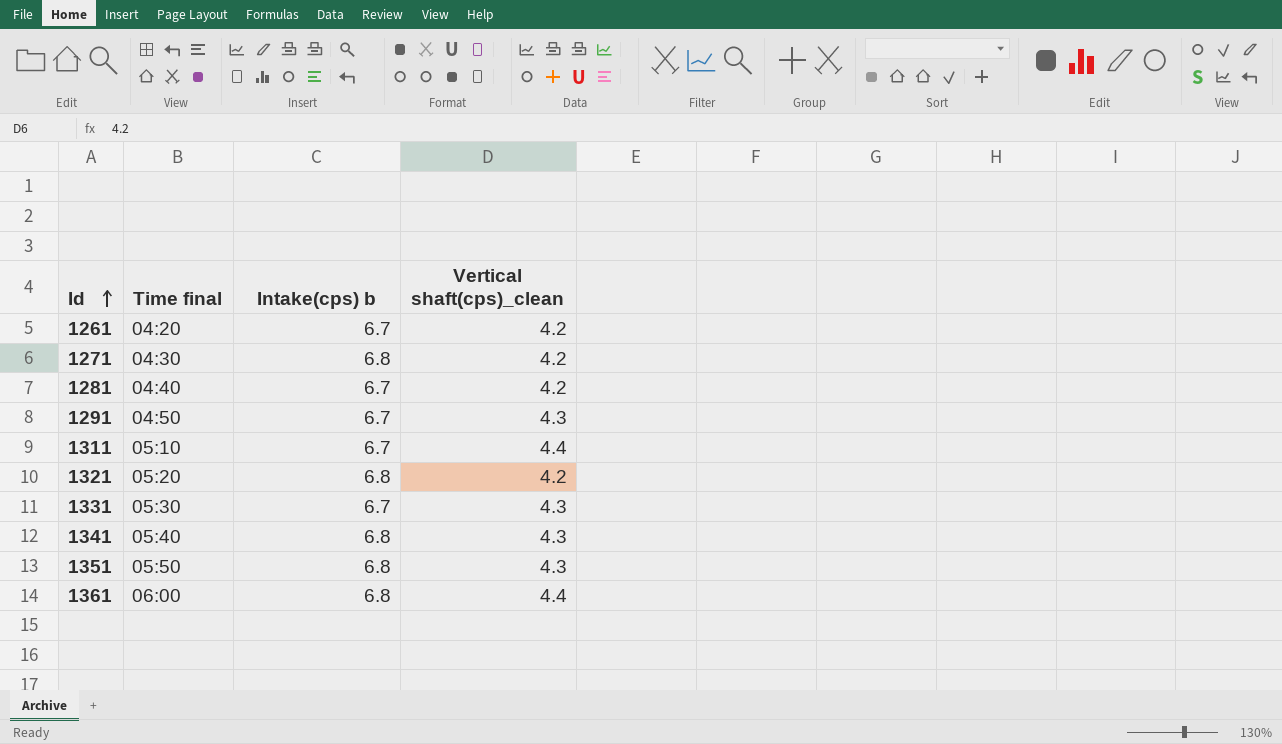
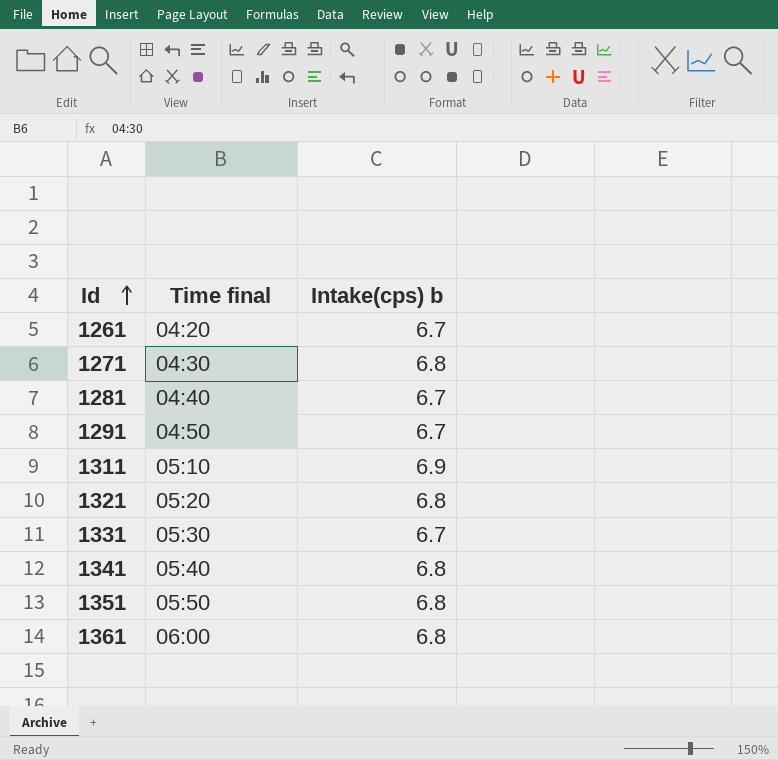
column Vertical shaft(cps)_clean | position: 4 -> none
1311 | Intake(cps) b: 6.7 -> 6.9

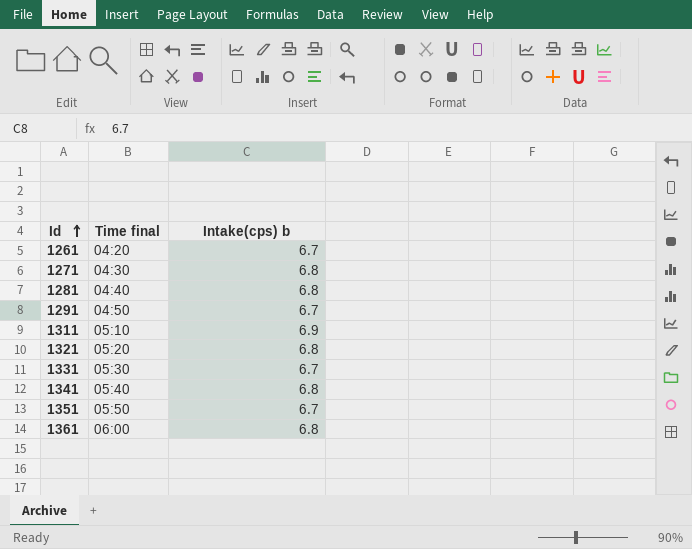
1281 | Intake(cps) b: 6.7 -> 6.8
1351 | Intake(cps) b: 6.8 -> 6.7

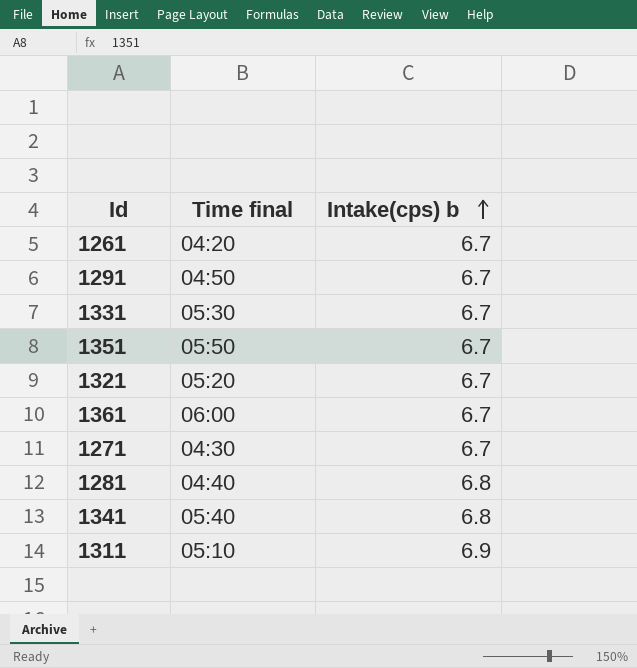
row order: Id ascending -> Intake(cps) b ascending
1321 | Intake(cps) b: 6.8 -> 6.7
1361 | Intake(cps) b: 6.8 -> 6.7
1271 | Intake(cps) b: 6.8 -> 6.7

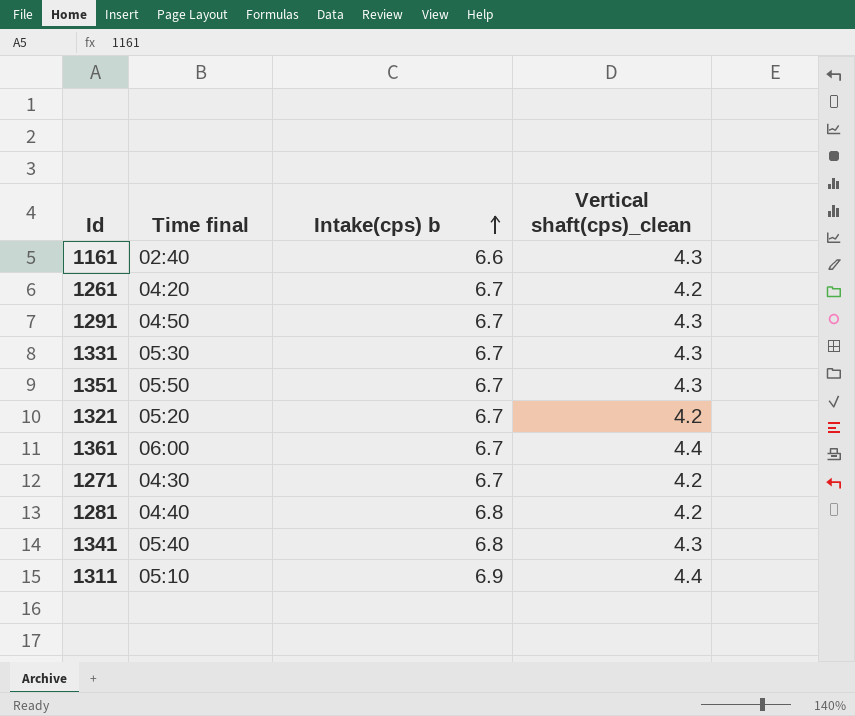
column Vertical shaft(cps)_clean | position: none -> 4
row 1161: none -> 02:40 | 6.6 | 4.3

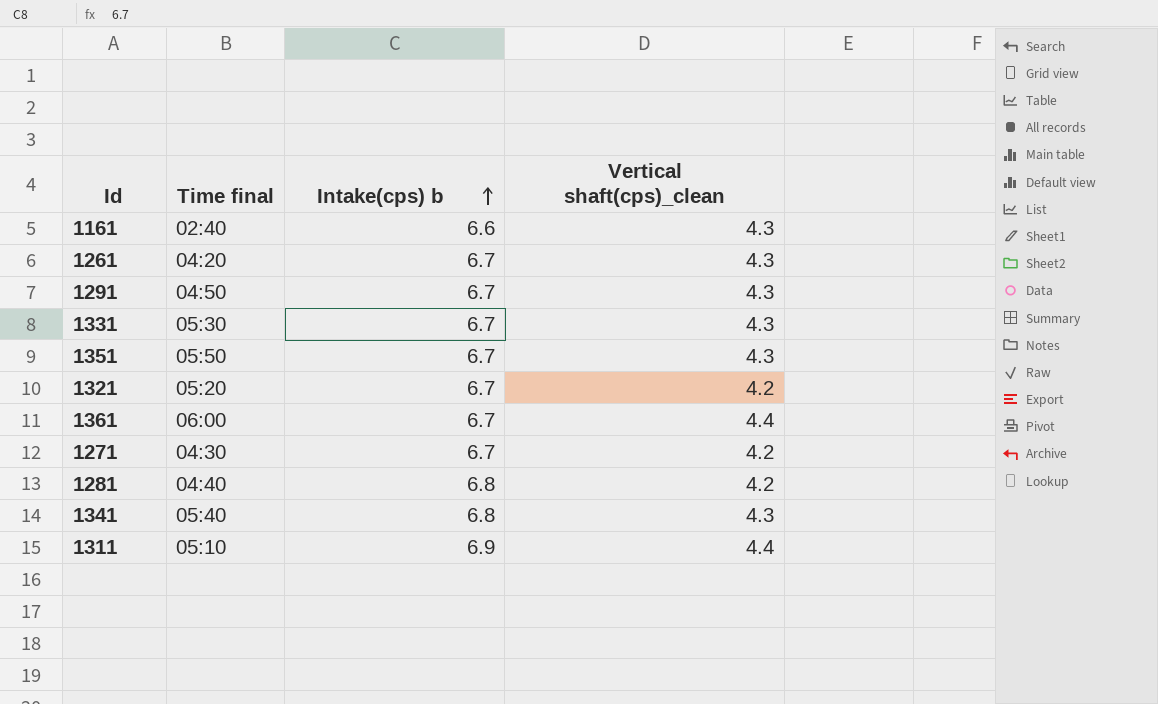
1261 | Vertical shaft(cps)_clean: 4.2 -> 4.3

